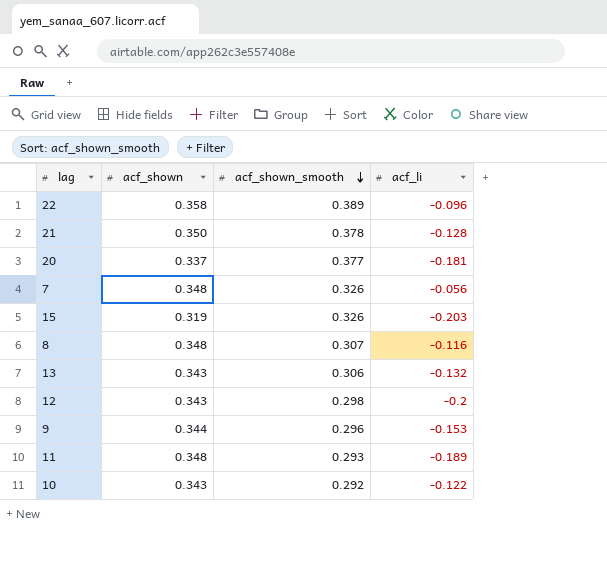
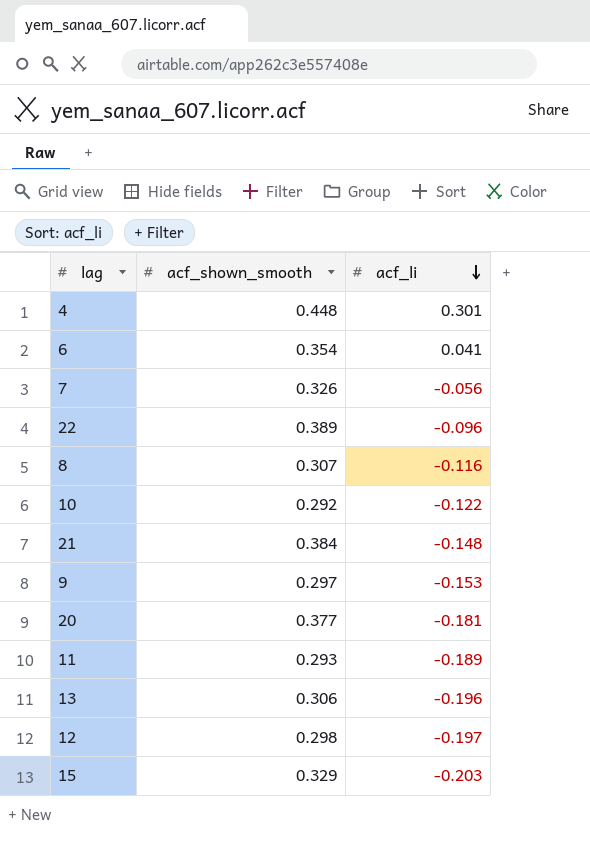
row order: acf_shown_smooth descending -> acf_li descending
column acf_shown | position: 2 -> none
row 4: none -> 0.448 | 0.301
row 6: none -> 0.354 | 0.041
21 | acf_shown_smooth: 0.378 -> 0.384
21 | acf_li: -0.128 -> -0.148
9 | acf_shown_smooth: 0.296 -> 0.297
13 | acf_li: -0.132 -> -0.196
12 | acf_li: -0.2 -> -0.197
15 | acf_shown_smooth: 0.326 -> 0.329

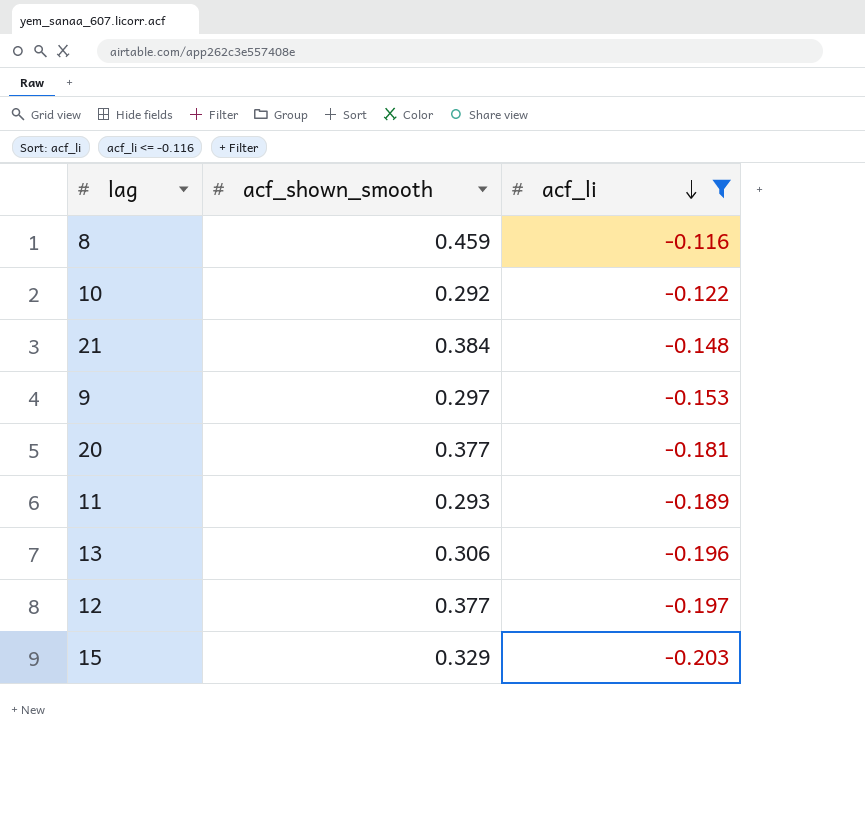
filter: none -> acf_li <= -0.116
8 | acf_shown_smooth: 0.307 -> 0.459
12 | acf_shown_smooth: 0.298 -> 0.377

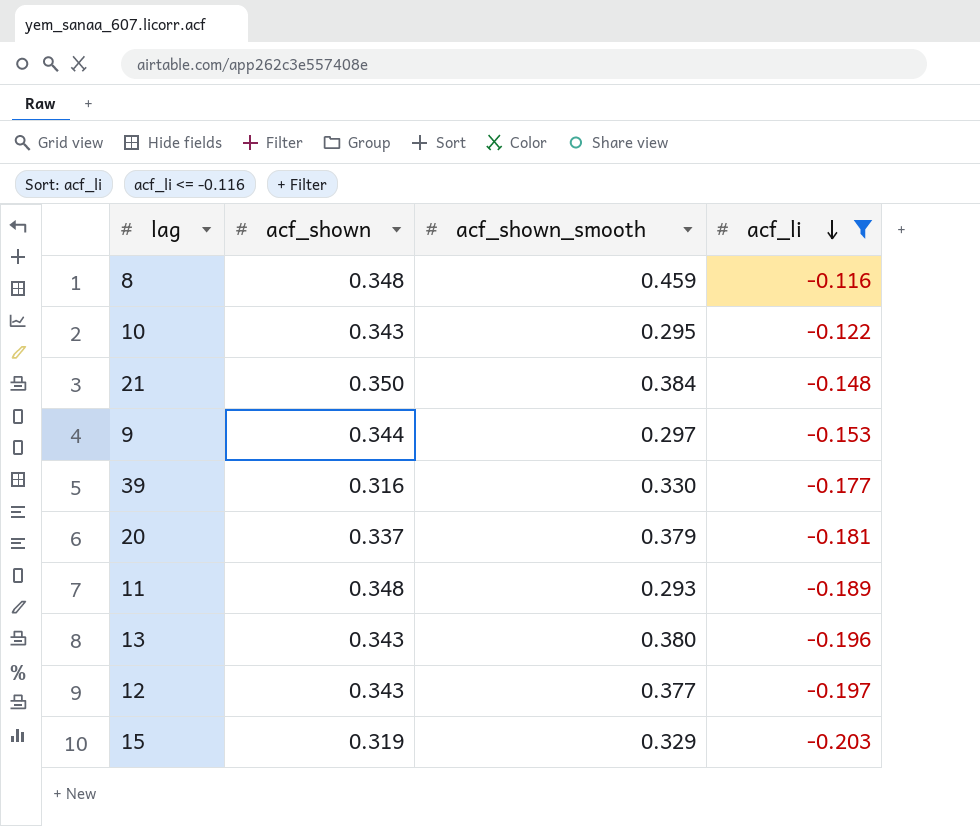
column acf_shown | position: none -> 2
10 | acf_shown_smooth: 0.292 -> 0.295
row 39: none -> 0.316 | 0.330 | -0.177
20 | acf_shown_smooth: 0.377 -> 0.379
13 | acf_shown_smooth: 0.306 -> 0.380

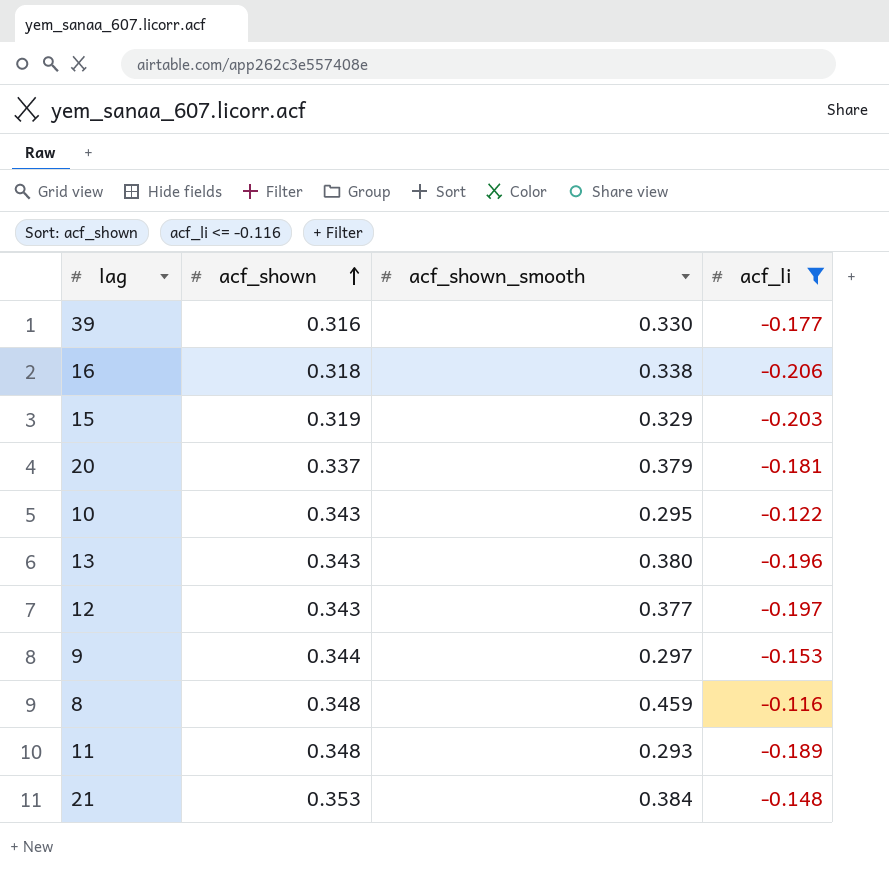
row order: acf_li descending -> acf_shown ascending
row 16: none -> 0.318 | 0.338 | -0.206
21 | acf_shown: 0.350 -> 0.353

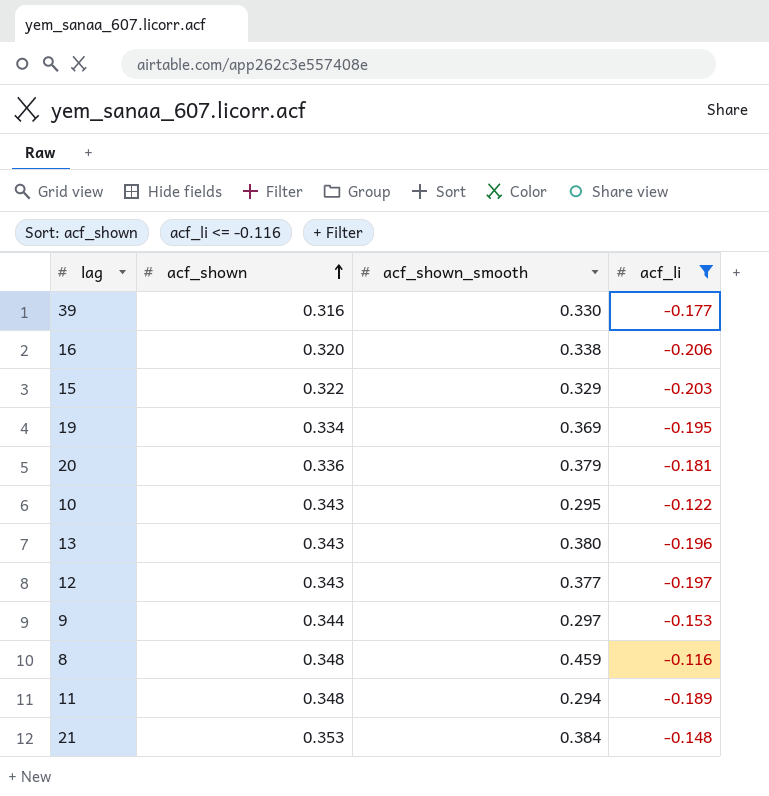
16 | acf_shown: 0.318 -> 0.320
15 | acf_shown: 0.319 -> 0.322
row 19: none -> 0.334 | 0.369 | -0.195
20 | acf_shown: 0.337 -> 0.336
11 | acf_shown_smooth: 0.293 -> 0.294

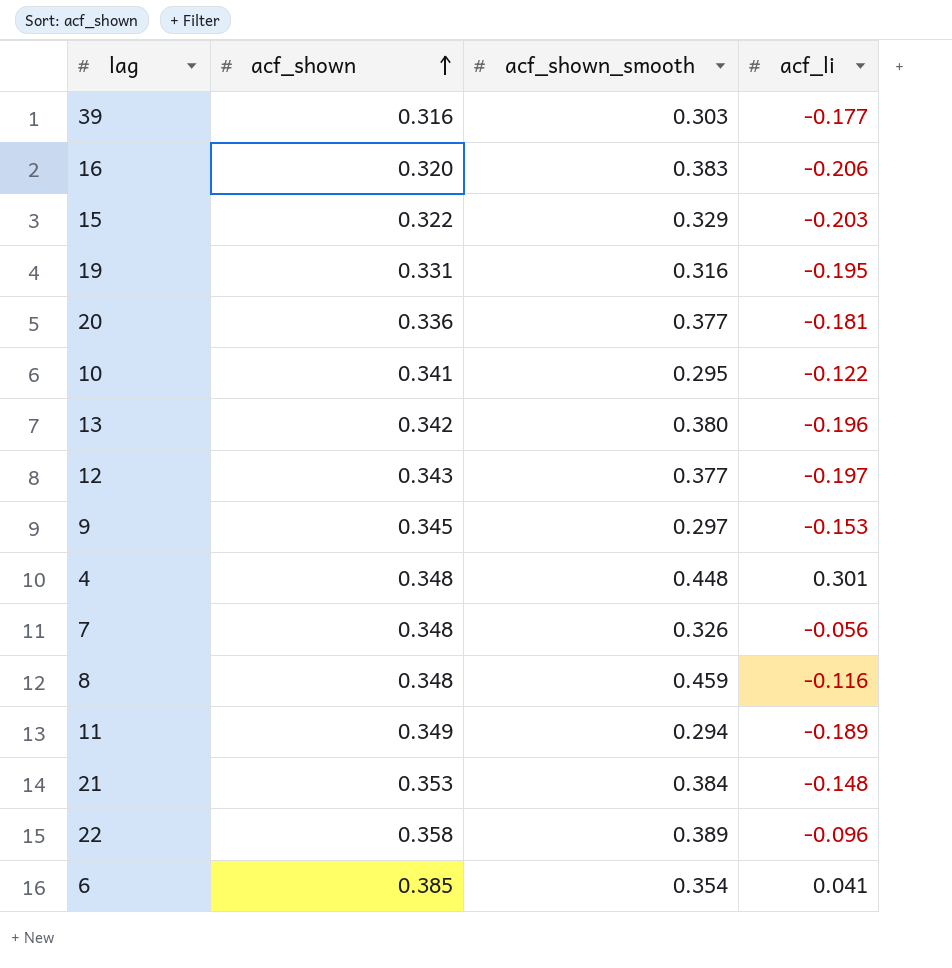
filter: acf_li <= -0.116 -> none
39 | acf_shown_smooth: 0.330 -> 0.303
16 | acf_shown_smooth: 0.338 -> 0.383
19 | acf_shown: 0.334 -> 0.331
19 | acf_shown_smooth: 0.369 -> 0.316
20 | acf_shown_smooth: 0.379 -> 0.377
10 | acf_shown: 0.343 -> 0.341
13 | acf_shown: 0.343 -> 0.342
9 | acf_shown: 0.344 -> 0.345
11 | acf_shown: 0.348 -> 0.349

